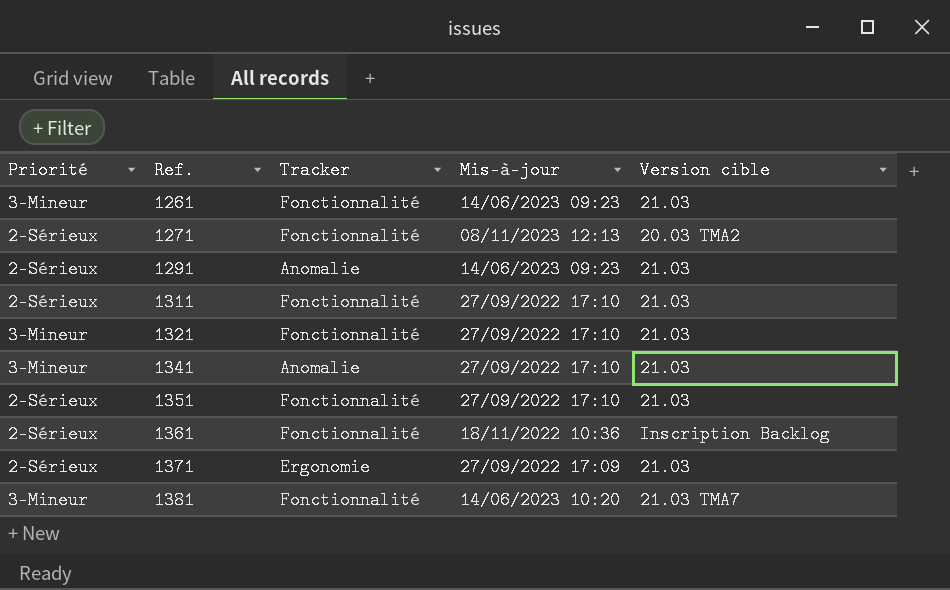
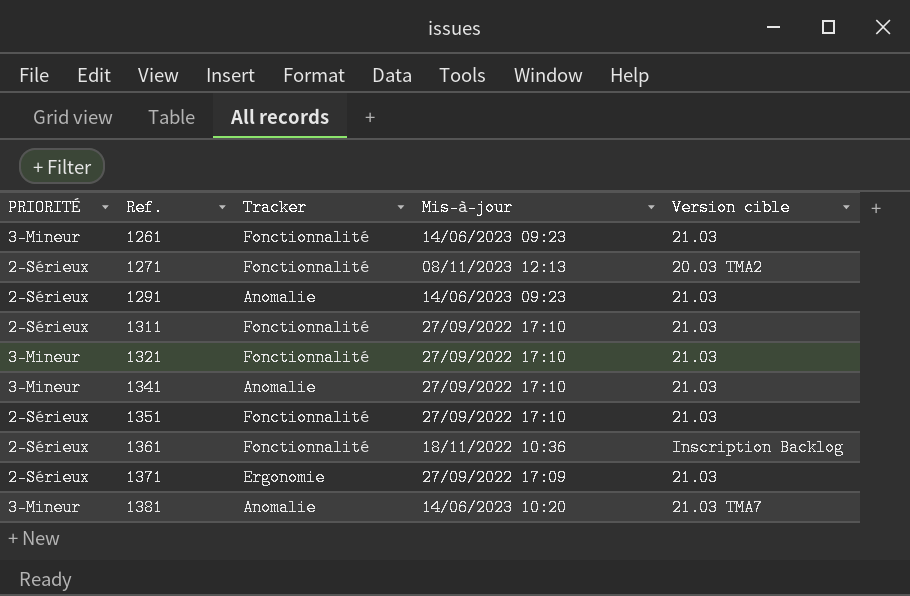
column name: Priorité -> PRIORITÉ
1381 | Tracker: Fonctionnalité -> Anomalie

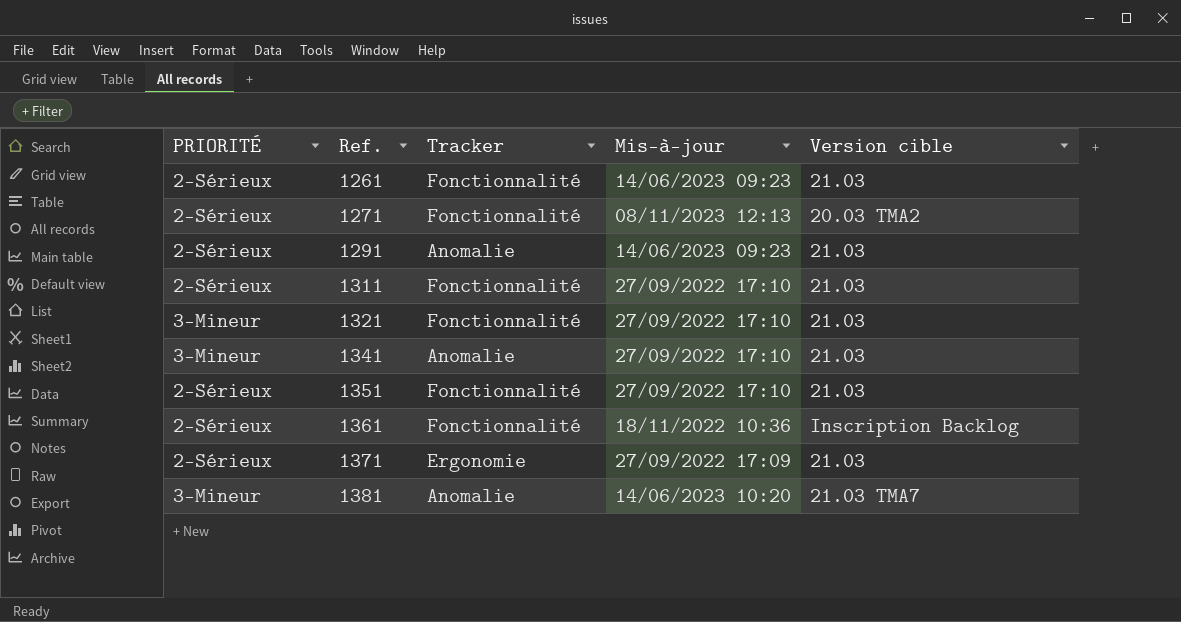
1261 | PRIORITÉ: 3-Mineur -> 2-Sérieux

